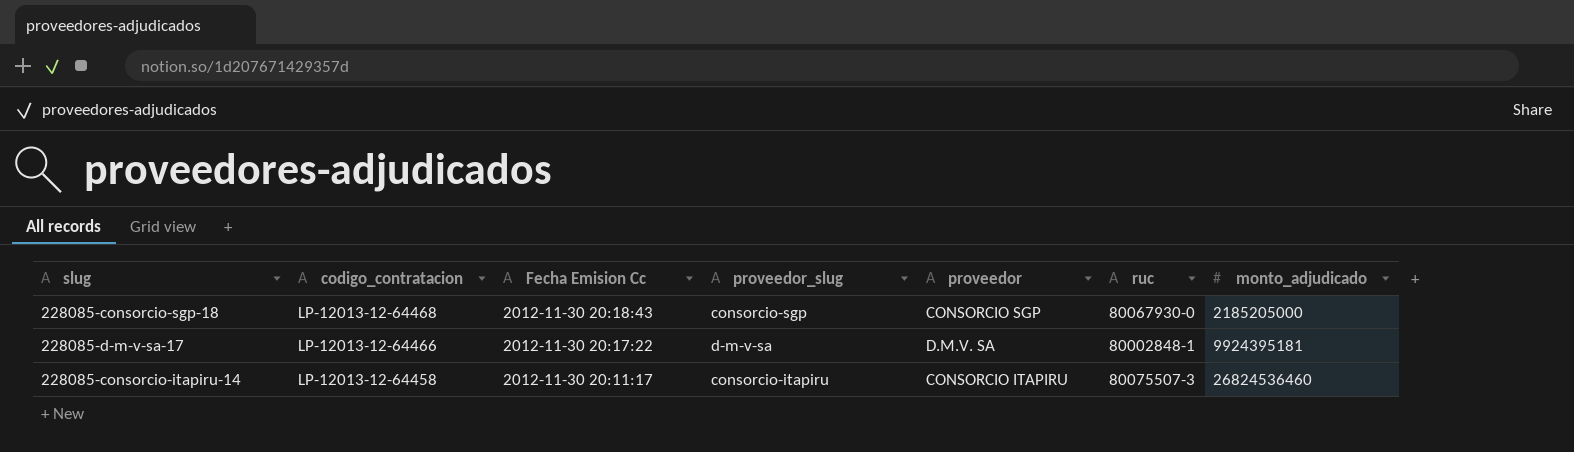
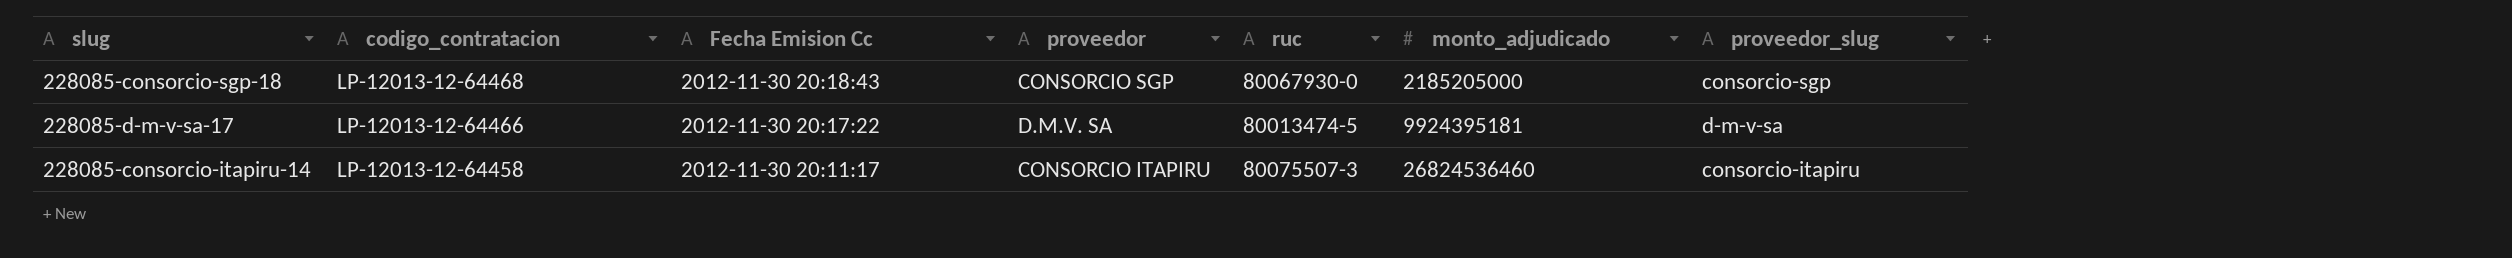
column proveedor_slug | position: 4 -> 7
228085-d-m-v-sa-17 | ruc: 80002848-1 -> 80013474-5

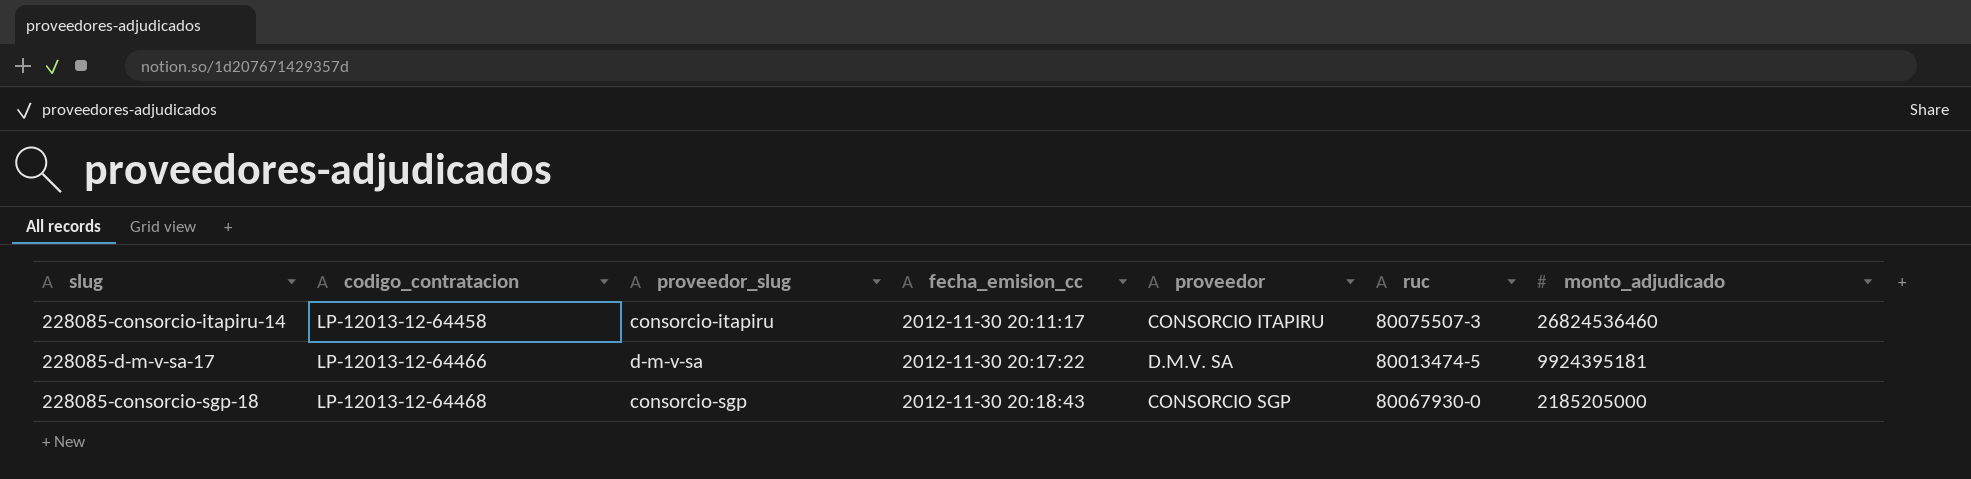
row order: codigo_contratacion descending -> codigo_contratacion ascending
column proveedor_slug | position: 7 -> 3
column name: Fecha Emision Cc -> fecha_emision_cc

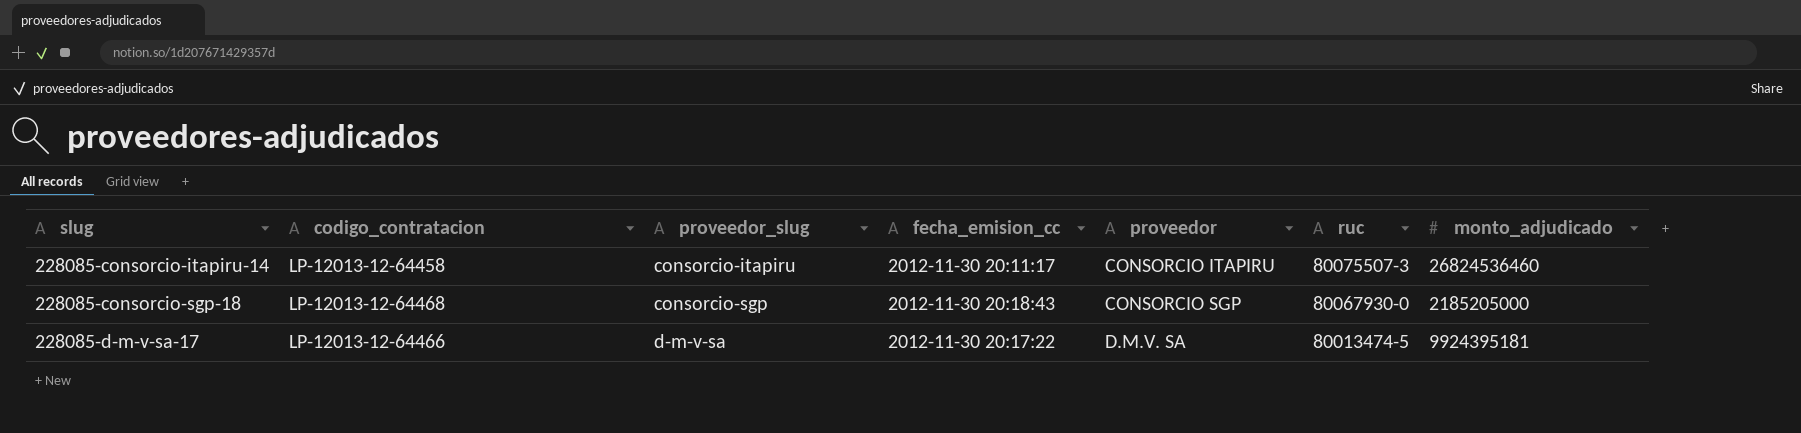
row order: codigo_contratacion ascending -> slug ascending

